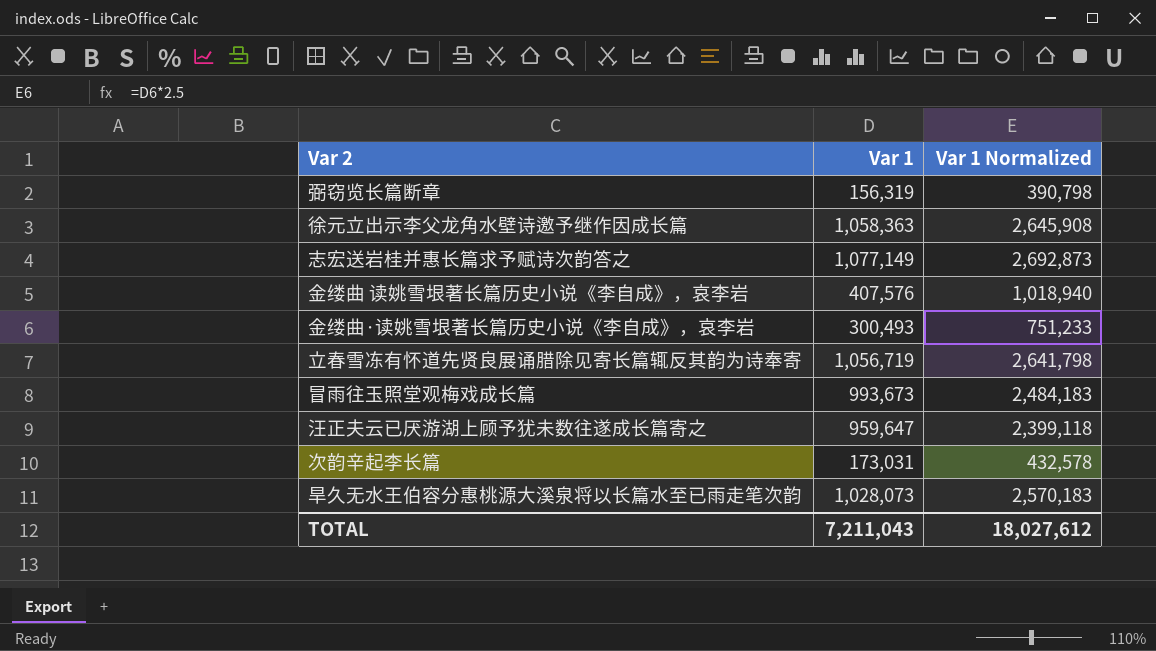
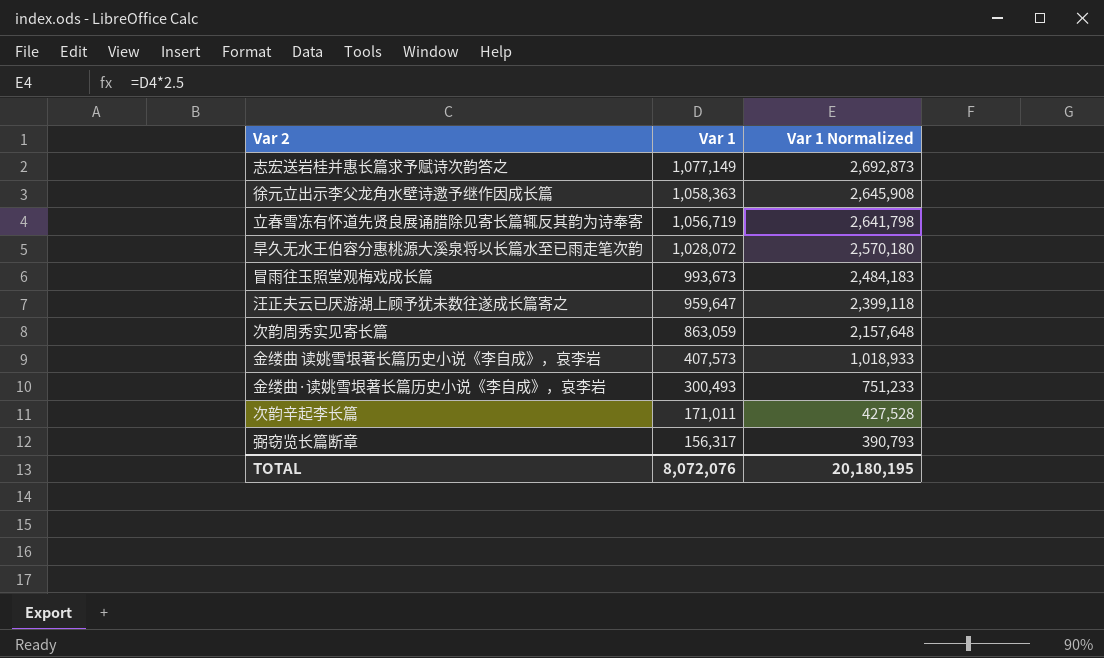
row order: none -> Var 1 descending
旱久无水王伯容分惠桃源大溪泉将以长篇水至已雨走笔次韵 | Var 1: 1,028,073 -> 1,028,072
旱久无水王伯容分惠桃源大溪泉将以长篇水至已雨走笔次韵 | Var 1 Normalized: 2,570,183 -> 2,570,180
row 次韵周秀实见寄长篇: none -> 863,059 | 2,157,648
金缕曲 读姚雪垠著长篇历史小说《李自成》，哀李岩 | Var 1: 407,576 -> 407,573
金缕曲 读姚雪垠著长篇历史小说《李自成》，哀李岩 | Var 1 Normalized: 1,018,940 -> 1,018,933
次韵辛起李长篇 | Var 1: 173,031 -> 171,011
次韵辛起李长篇 | Var 1 Normalized: 432,578 -> 427,528
弼窃览长篇断章 | Var 1: 156,319 -> 156,317
弼窃览长篇断章 | Var 1 Normalized: 390,798 -> 390,793
TOTAL | Var 1: 7,211,043 -> 8,072,076
TOTAL | Var 1 Normalized: 18,027,612 -> 20,180,195

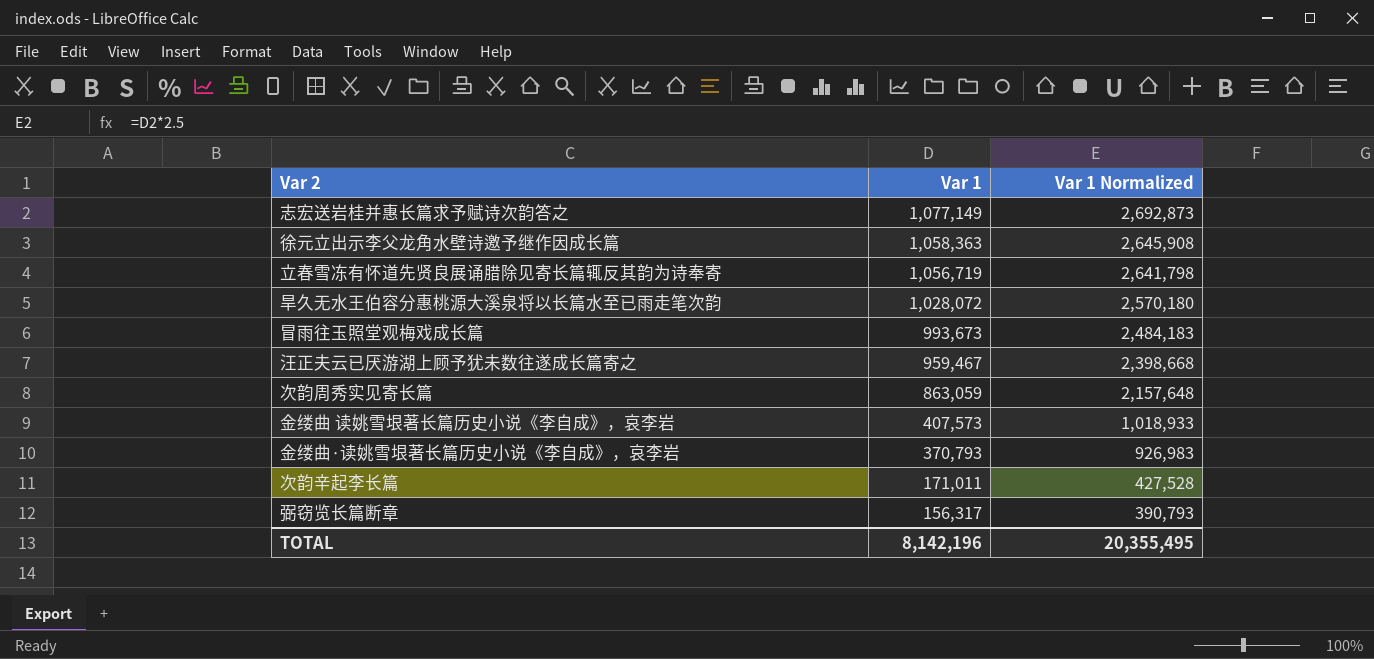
汪正夫云已厌游湖上顾予犹未数往遂成长篇寄之 | Var 1: 959,647 -> 959,467
汪正夫云已厌游湖上顾予犹未数往遂成长篇寄之 | Var 1 Normalized: 2,399,118 -> 2,398,668
金缕曲·读姚雪垠著长篇历史小说《李自成》，哀李岩 | Var 1: 300,493 -> 370,793
金缕曲·读姚雪垠著长篇历史小说《李自成》，哀李岩 | Var 1 Normalized: 751,233 -> 926,983
TOTAL | Var 1: 8,072,076 -> 8,142,196
TOTAL | Var 1 Normalized: 20,180,195 -> 20,355,495

